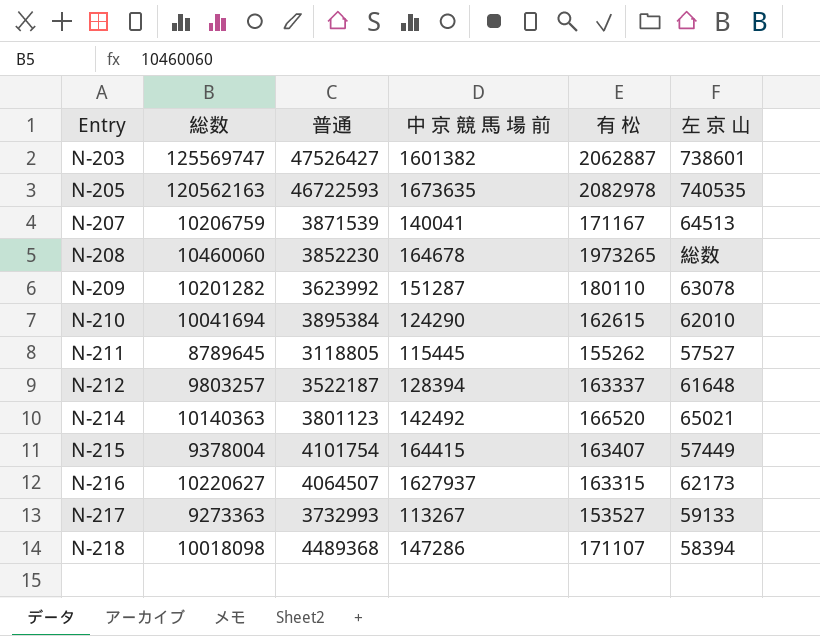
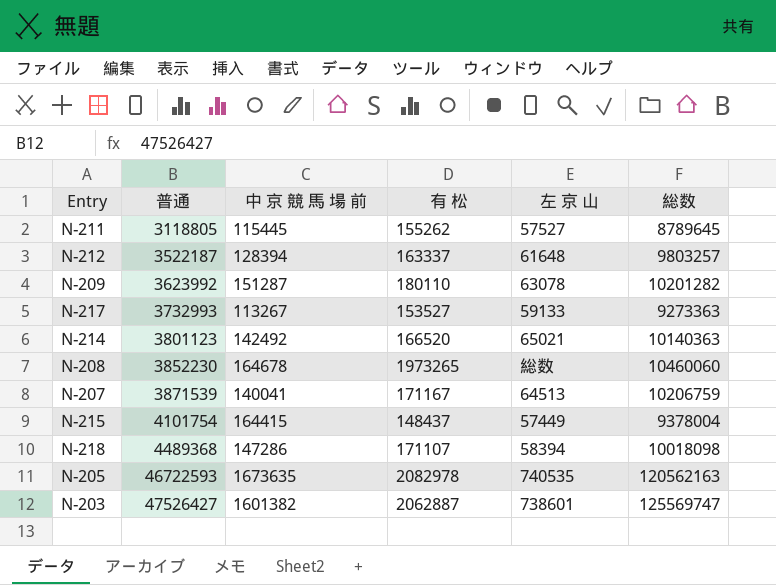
row order: Entry ascending -> 普通 ascending
column 総数 | position: 2 -> 6
row N-210: 10041694 | 3895384 | 124290 | 162615 | 62010 -> none
row N-216: 10220627 | 4064507 | 1627937 | 163315 | 62173 -> none
N-215 | 有 松: 163407 -> 148437

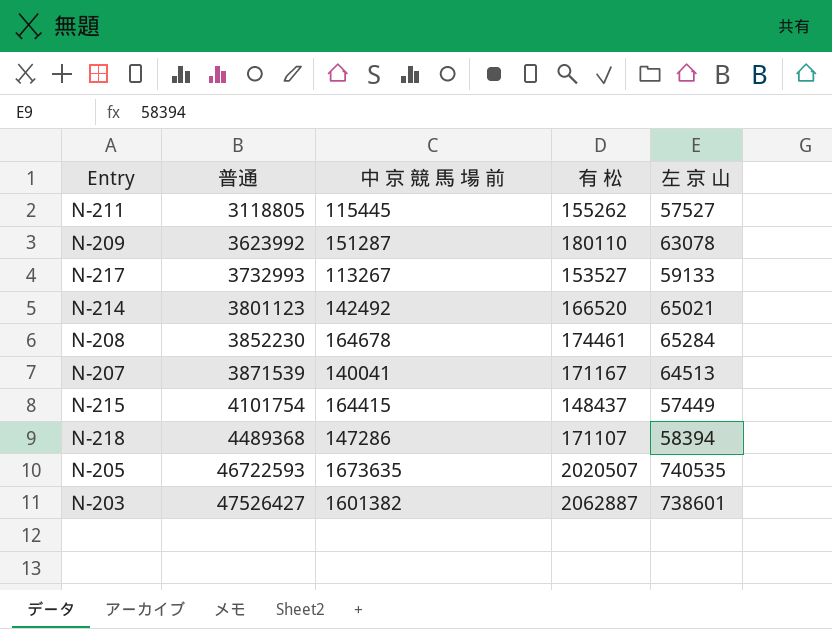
column 総数 | position: 6 -> none
row N-212: 3522187 | 128394 | 163337 | 61648 | 9803257 -> none
N-208 | 有 松: 1973265 -> 174461
N-208 | 左 京 山: 総数 -> 65284
N-205 | 有 松: 2082978 -> 2020507

